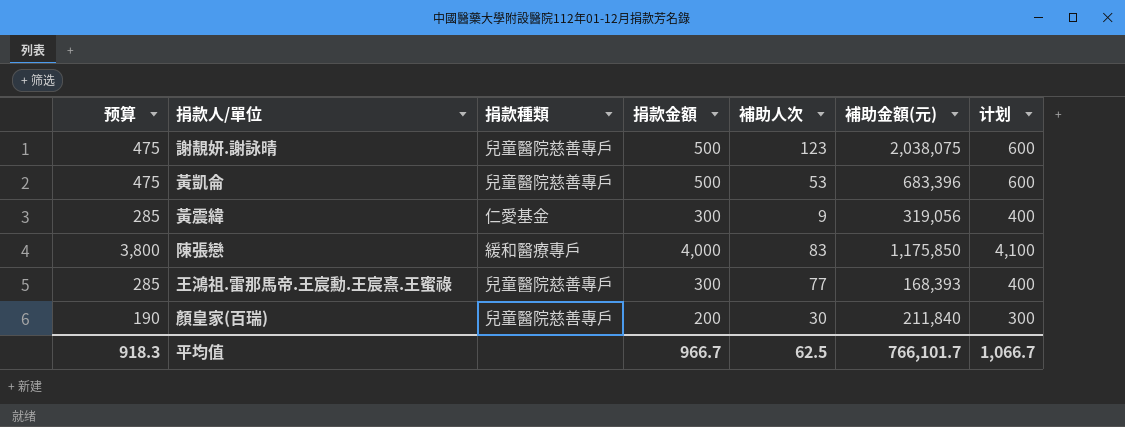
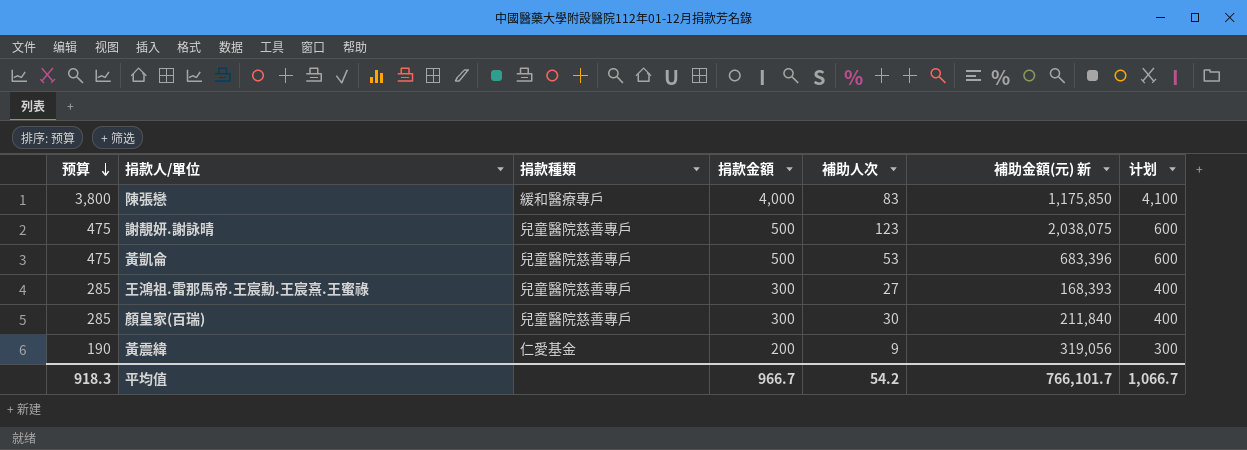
row order: none -> 预算 descending
column name: 補助金額(元) -> 補助金額(元) 新
王鴻祖.雷那馬帝.王宸勳.王宸熹.王蜜祿 | 補助人次: 77 -> 27
顏皇家(百瑞) | 预算: 190 -> 285
顏皇家(百瑞) | 捐款金額: 200 -> 300
顏皇家(百瑞) | 计划: 300 -> 400
黃震緯 | 预算: 285 -> 190
黃震緯 | 捐款金額: 300 -> 200
黃震緯 | 计划: 400 -> 300
平均值 | 補助人次: 62.5 -> 54.2

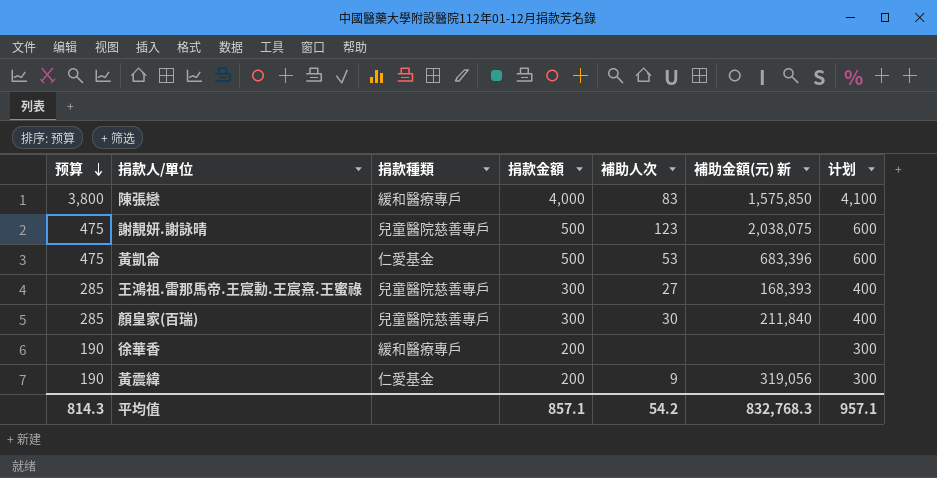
陳張戀 | 補助金額(元) 新: 1,175,850 -> 1,575,850
黃凱侖 | 捐款種類: 兒童醫院慈善專戶 -> 仁愛基金
row 徐華香: none -> 190 | 緩和醫療專戶 | 200 | none | none | 300
平均值 | 预算: 918.3 -> 814.3
平均值 | 捐款金額: 966.7 -> 857.1
平均值 | 補助金額(元) 新: 766,101.7 -> 832,768.3
平均值 | 计划: 1,066.7 -> 957.1

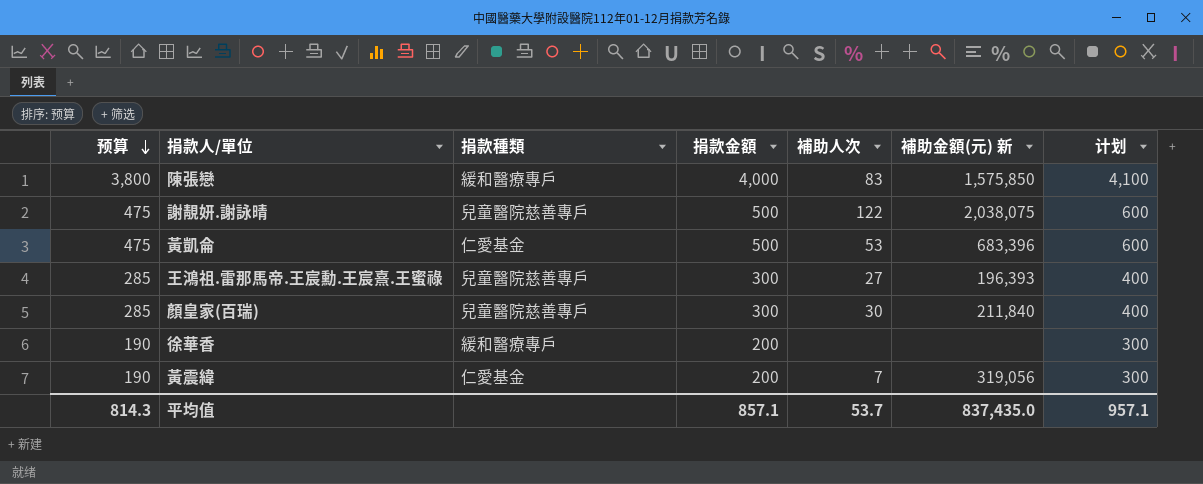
謝靚妍.謝詠晴 | 補助人次: 123 -> 122
王鴻祖.雷那馬帝.王宸勳.王宸熹.王蜜祿 | 補助金額(元) 新: 168,393 -> 196,393
黃震緯 | 補助人次: 9 -> 7
平均值 | 補助人次: 54.2 -> 53.7
平均值 | 補助金額(元) 新: 832,768.3 -> 837,435.0

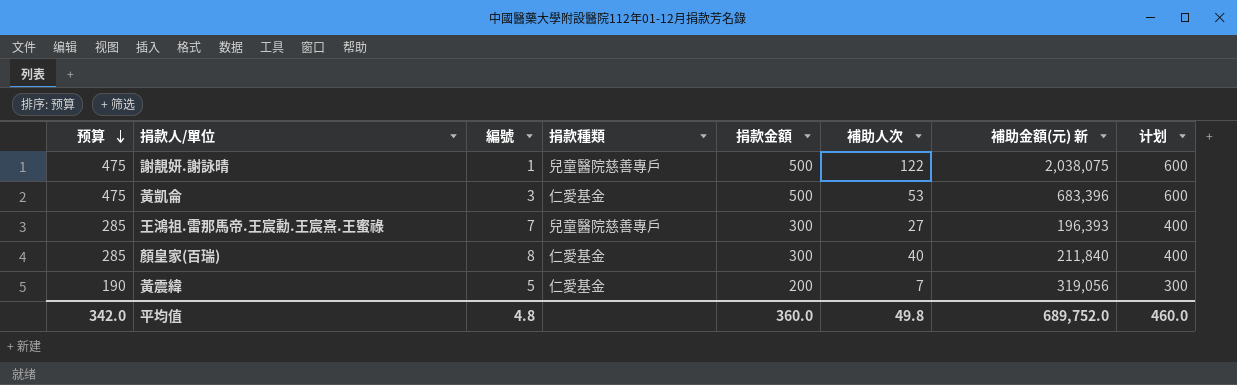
column 編號 | position: none -> 3
row 陳張戀: 3,800 | 緩和醫療專戶 | 4,000 | 83 | 1,575,850 | 4,100 -> none
row 徐華香: 190 | 緩和醫療專戶 | 200 | none | none | 300 -> none
顏皇家(百瑞) | 捐款種類: 兒童醫院慈善專戶 -> 仁愛基金
顏皇家(百瑞) | 補助人次: 30 -> 40
平均值 | 预算: 814.3 -> 342.0
平均值 | 捐款金額: 857.1 -> 360.0
平均值 | 補助人次: 53.7 -> 49.8
平均值 | 補助金額(元) 新: 837,435.0 -> 689,752.0
平均值 | 计划: 957.1 -> 460.0

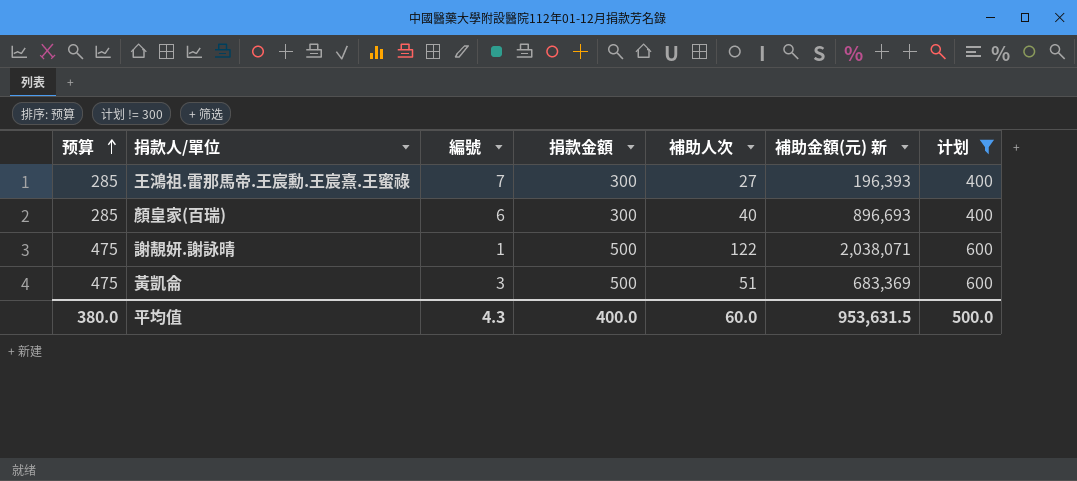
filter: none -> 计划 != 300
row order: 预算 descending -> 预算 ascending
column 捐款種類 | position: 4 -> none
顏皇家(百瑞) | 編號: 8 -> 6
顏皇家(百瑞) | 補助金額(元) 新: 211,840 -> 896,693
謝靚妍.謝詠晴 | 補助金額(元) 新: 2,038,075 -> 2,038,071
黃凱侖 | 補助人次: 53 -> 51
黃凱侖 | 補助金額(元) 新: 683,396 -> 683,369
平均值 | 预算: 342.0 -> 380.0
平均值 | 編號: 4.8 -> 4.3
平均值 | 捐款金額: 360.0 -> 400.0
平均值 | 補助人次: 49.8 -> 60.0
平均值 | 補助金額(元) 新: 689,752.0 -> 953,631.5
平均值 | 计划: 460.0 -> 500.0

